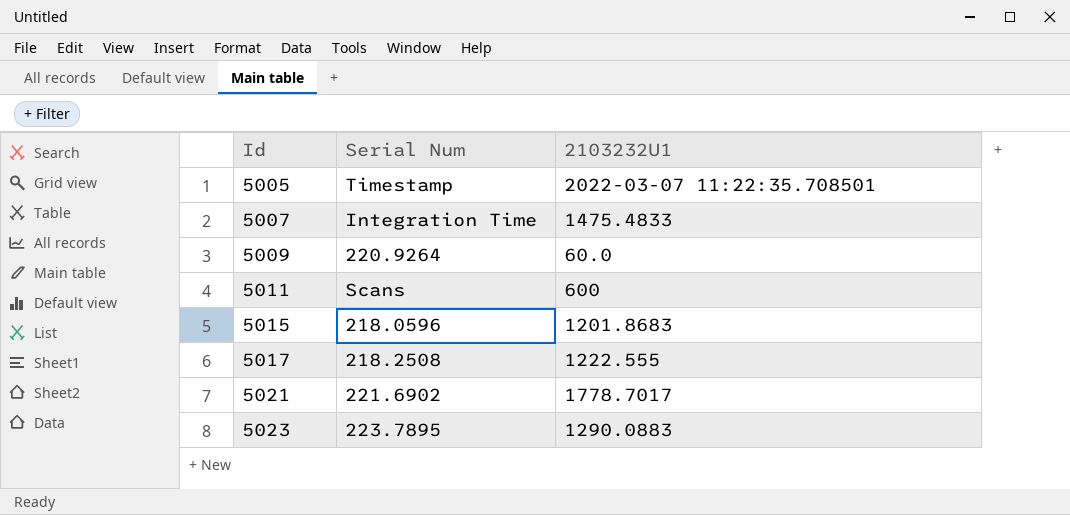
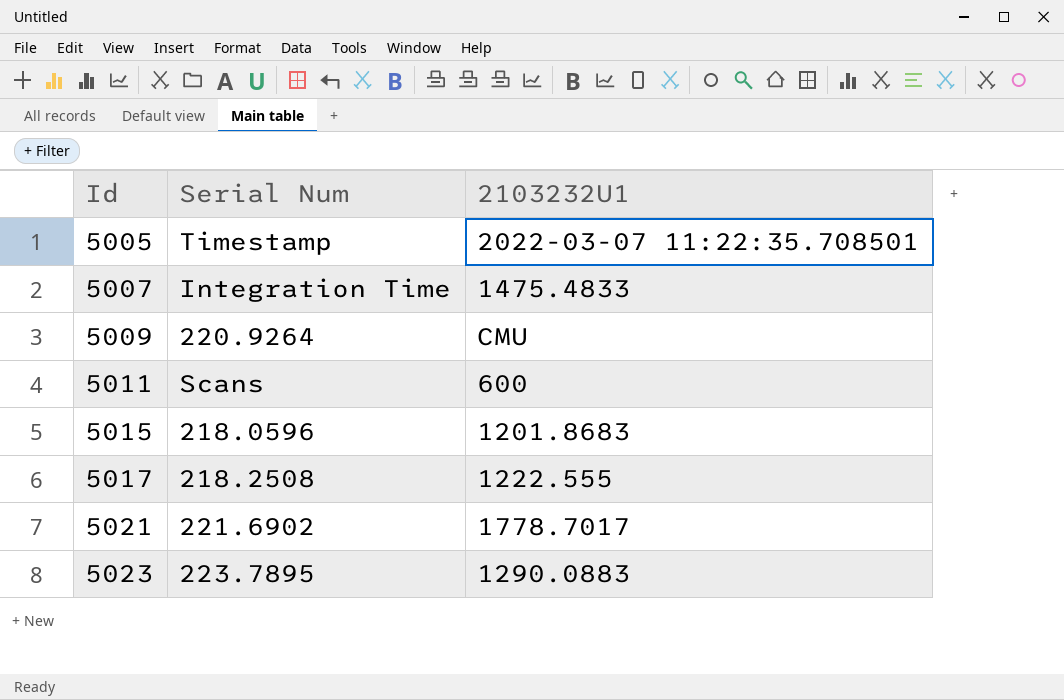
5009 | 2103232U1: 60.0 -> CMU

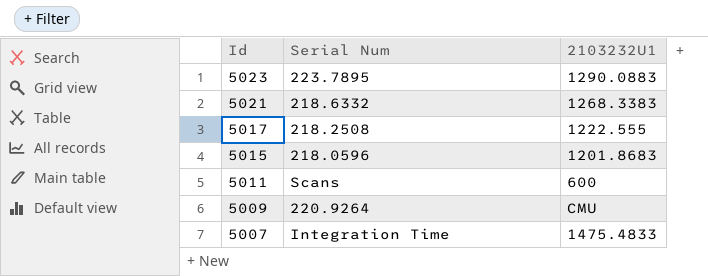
row order: Id ascending -> Id descending
row 5005: Timestamp | 2022-03-07 11:22:35.708501 -> none
5021 | Serial Num: 221.6902 -> 218.6332
5021 | 2103232U1: 1778.7017 -> 1268.3383

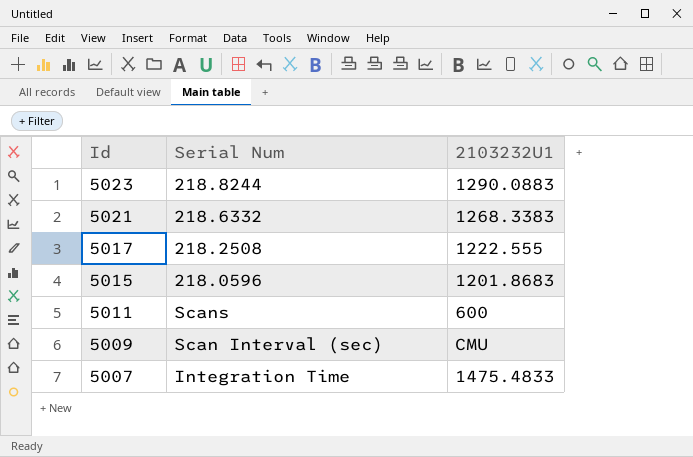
5023 | Serial Num: 223.7895 -> 218.8244
5009 | Serial Num: 220.9264 -> Scan Interval (sec)

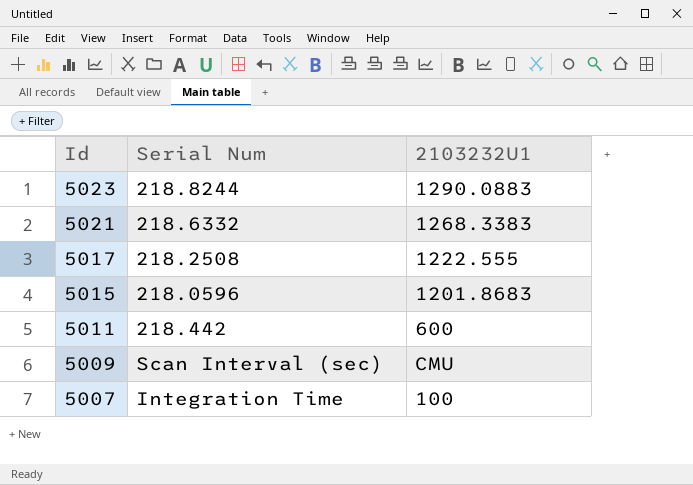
5011 | Serial Num: Scans -> 218.442
5007 | 2103232U1: 1475.4833 -> 100

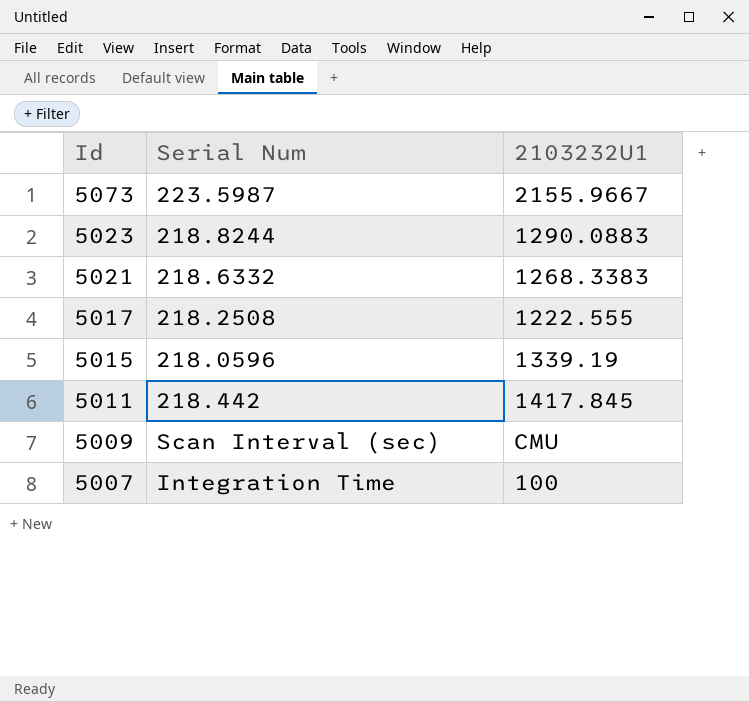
row 5073: none -> 223.5987 | 2155.9667
5015 | 2103232U1: 1201.8683 -> 1339.19
5011 | 2103232U1: 600 -> 1417.845

